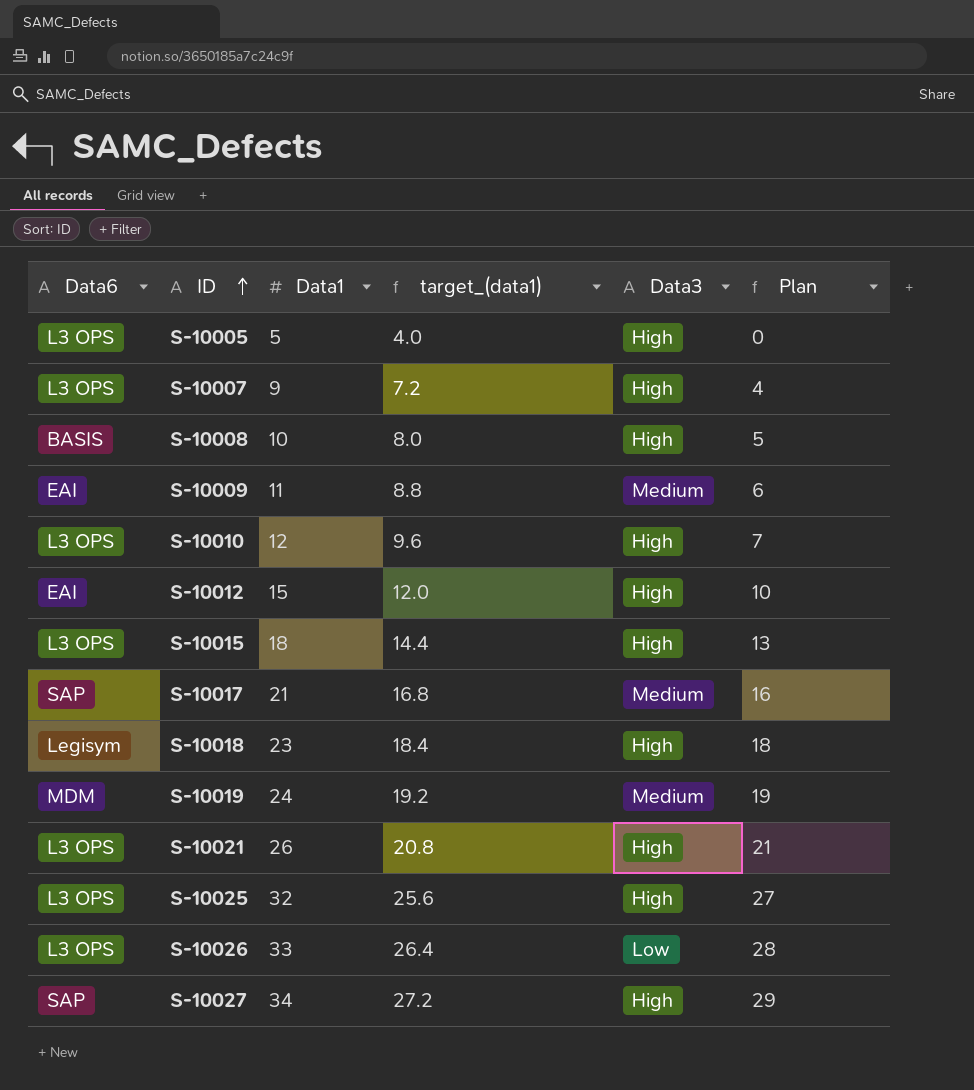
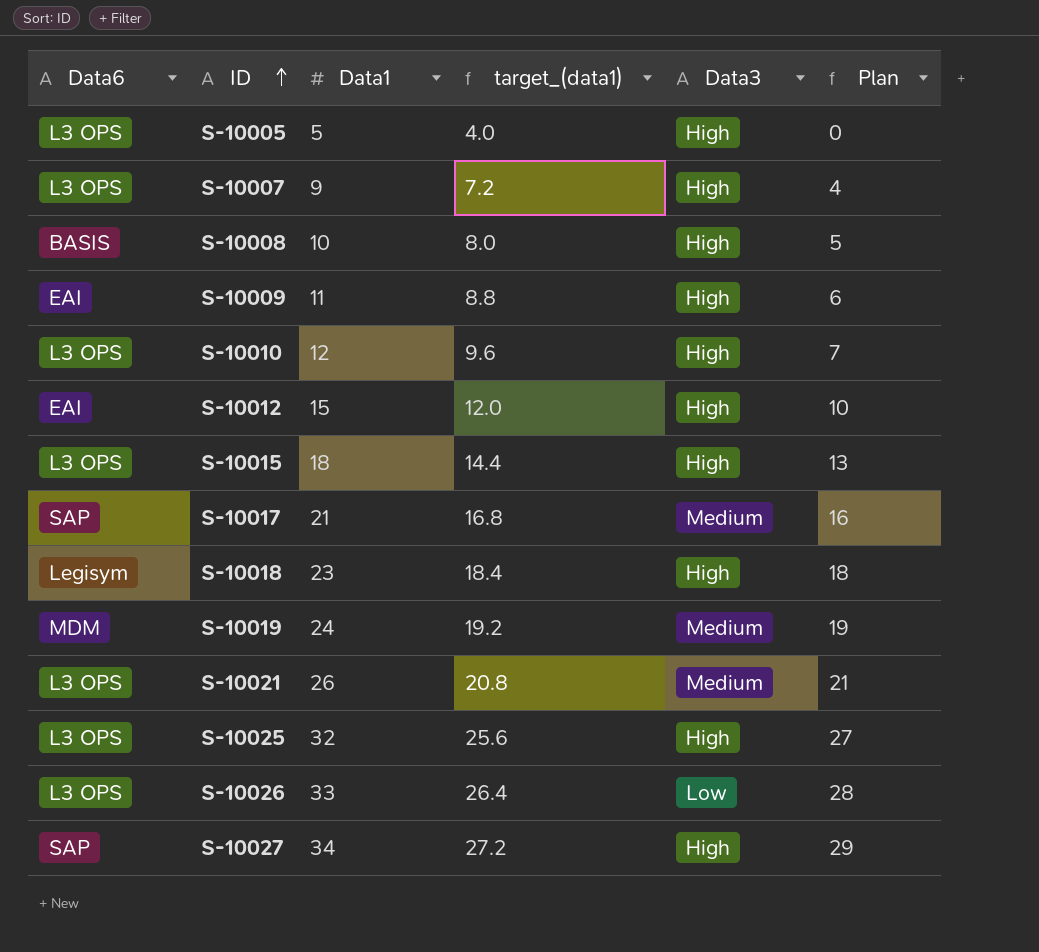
S-10009 | Data3: Medium -> High
S-10021 | Data3: High -> Medium

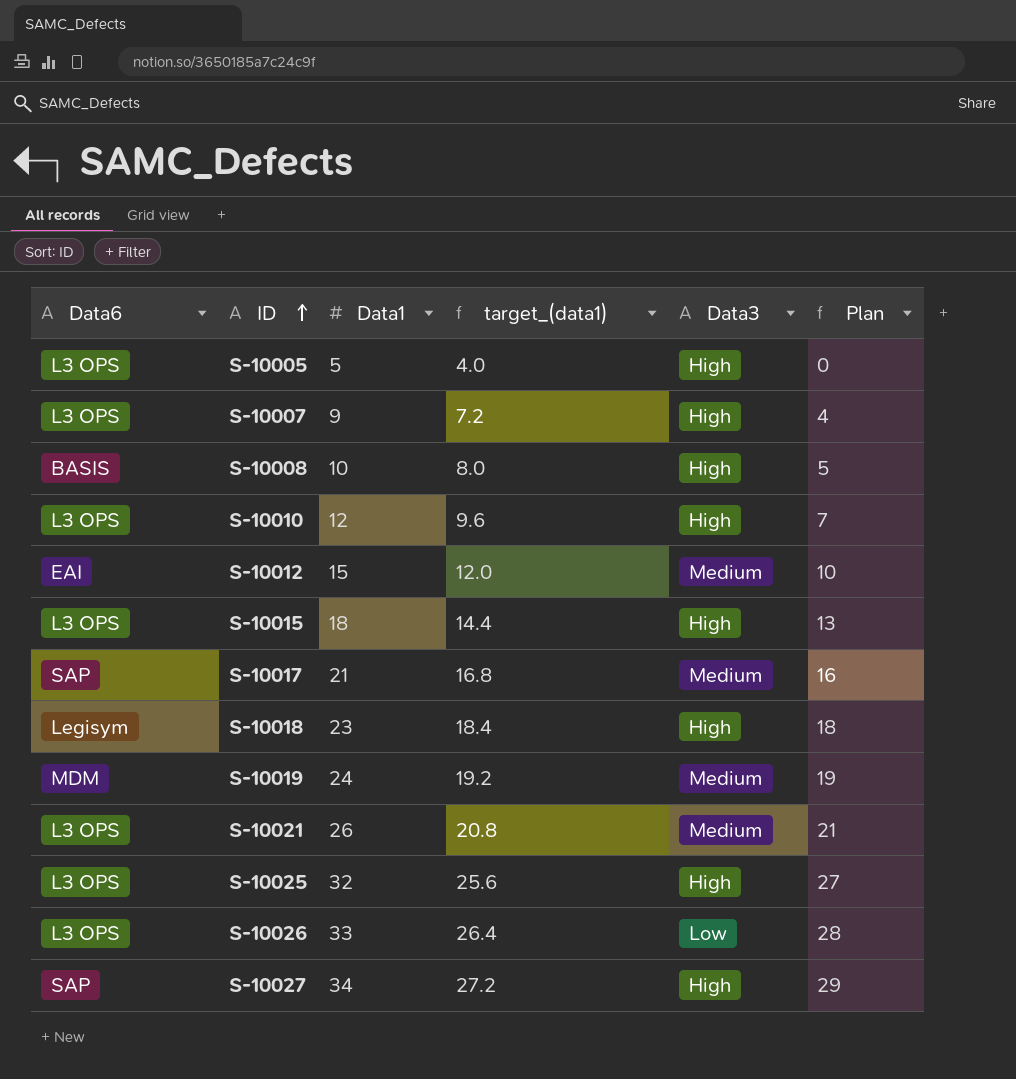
row S-10009: EAI | 11 | 8.8 | High | 6 -> none
S-10012 | Data3: High -> Medium

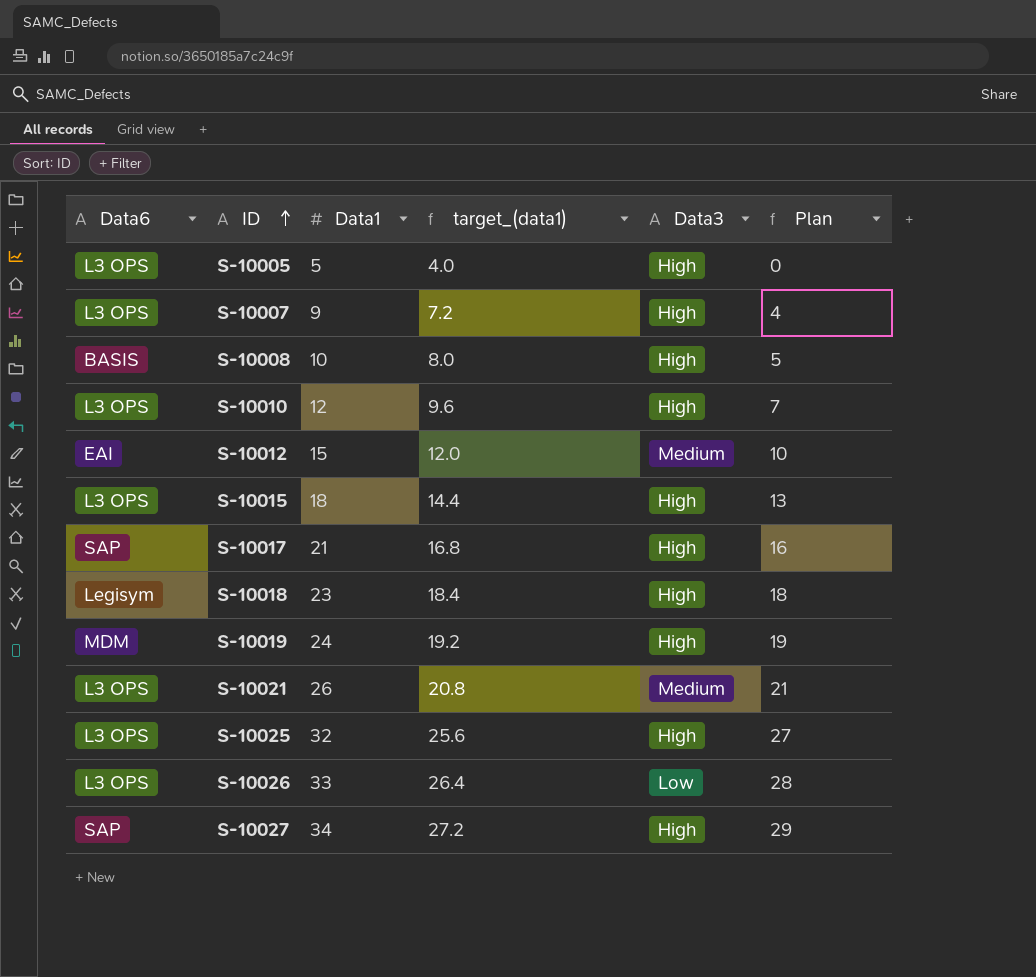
S-10017 | Data3: Medium -> High
S-10019 | Data3: Medium -> High

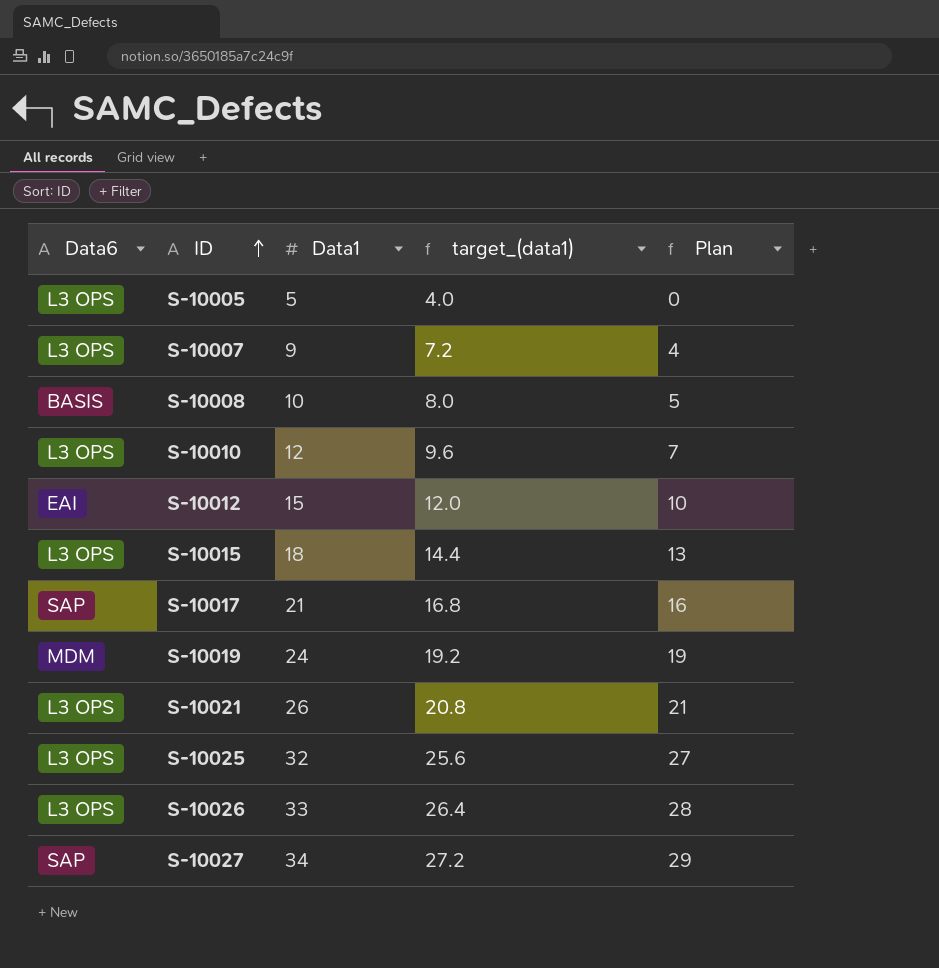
column Data3 | position: 5 -> none
row S-10018: Legisym | 23 | 18.4 | High | 18 -> none

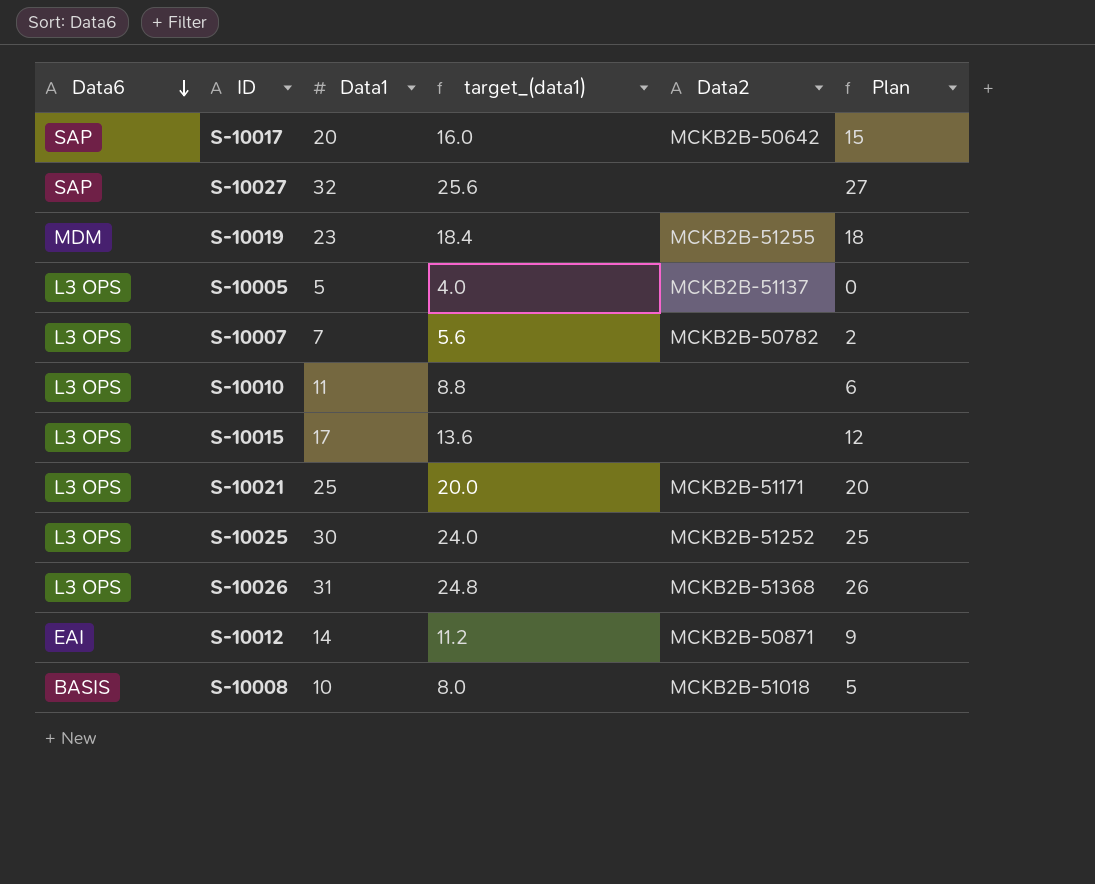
row order: ID ascending -> Data6 descending
column Data2 | position: none -> 5
S-10017 | Data1: 21 -> 20
S-10017 | target_(data1): 16.8 -> 16.0
S-10017 | Plan: 16 -> 15
S-10027 | Data1: 34 -> 32
S-10027 | target_(data1): 27.2 -> 25.6
S-10027 | Plan: 29 -> 27
S-10019 | Data1: 24 -> 23
S-10019 | target_(data1): 19.2 -> 18.4
S-10019 | Plan: 19 -> 18
S-10007 | Data1: 9 -> 7
S-10007 | target_(data1): 7.2 -> 5.6
S-10007 | Plan: 4 -> 2
S-10010 | Data1: 12 -> 11
S-10010 | target_(data1): 9.6 -> 8.8
S-10010 | Plan: 7 -> 6
S-10015 | Data1: 18 -> 17
S-10015 | target_(data1): 14.4 -> 13.6
S-10015 | Plan: 13 -> 12
S-10021 | Data1: 26 -> 25
S-10021 | target_(data1): 20.8 -> 20.0
S-10021 | Plan: 21 -> 20
S-10025 | Data1: 32 -> 30
S-10025 | target_(data1): 25.6 -> 24.0
S-10025 | Plan: 27 -> 25
S-10026 | Data1: 33 -> 31
S-10026 | target_(data1): 26.4 -> 24.8
S-10026 | Plan: 28 -> 26
S-10012 | Data1: 15 -> 14
S-10012 | target_(data1): 12.0 -> 11.2
S-10012 | Plan: 10 -> 9

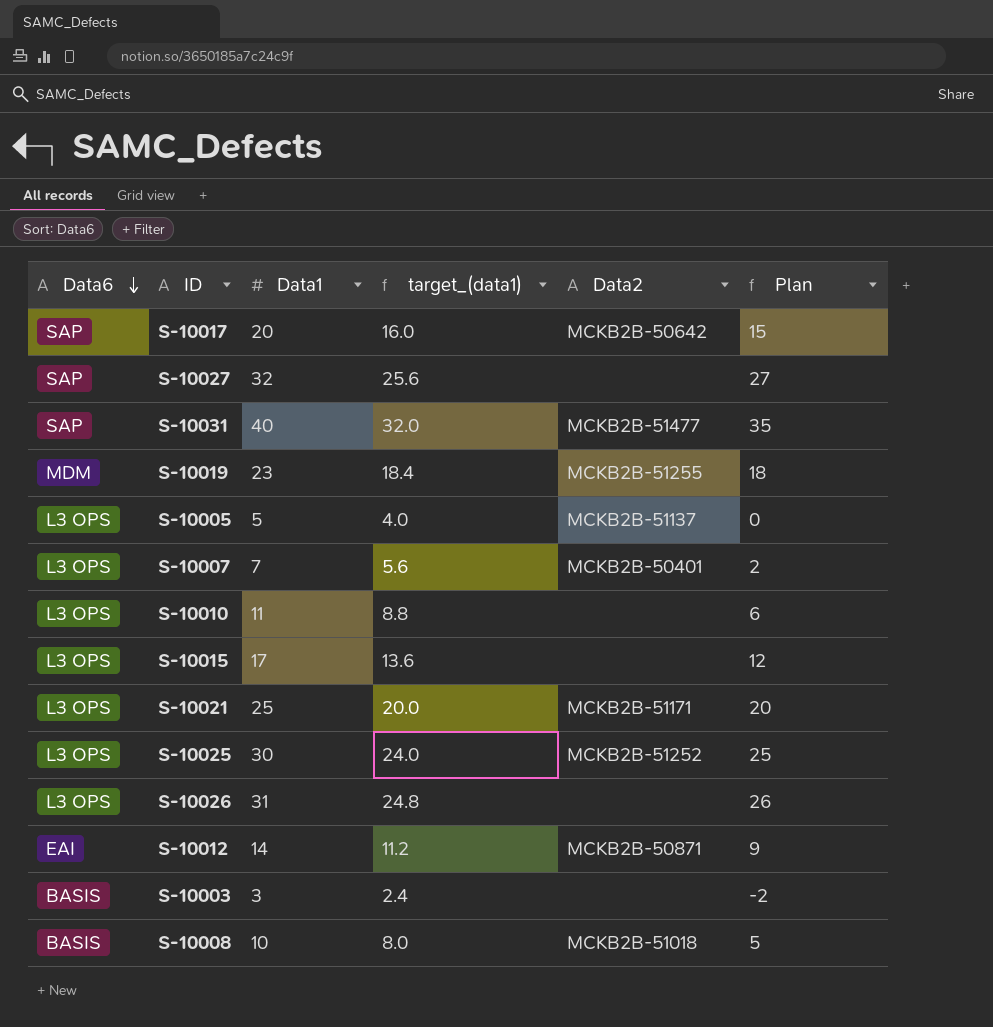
row S-10031: none -> SAP | 40 | 32.0 | MCKB2B-51477 | 35
S-10007 | Data2: MCKB2B-50782 -> MCKB2B-50401
S-10026 | Data2: MCKB2B-51368 -> none
row S-10003: none -> BASIS | 3 | 2.4 | none | -2

